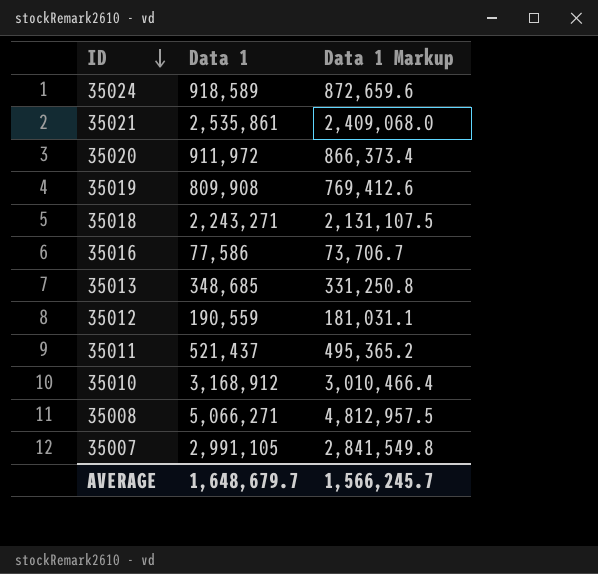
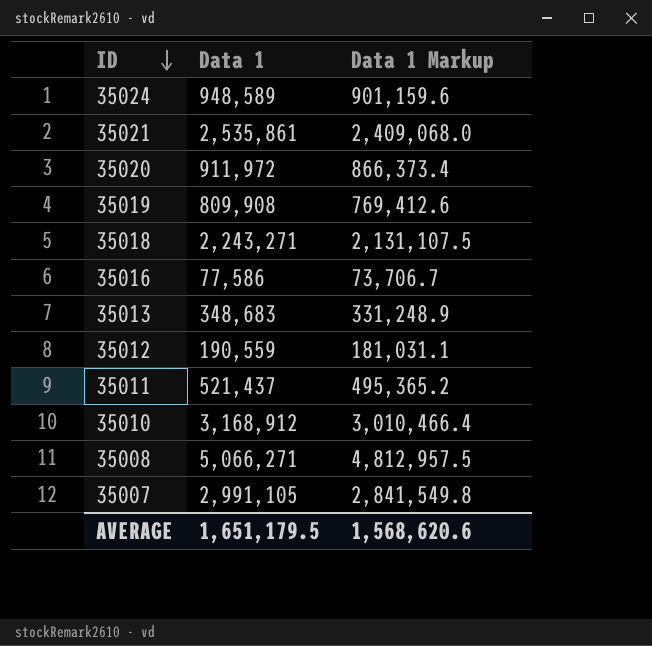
35024 | Data 1: 918,589 -> 948,589
35024 | Data 1 Markup: 872,659.6 -> 901,159.6
35013 | Data 1: 348,685 -> 348,683
35013 | Data 1 Markup: 331,250.8 -> 331,248.9
AVERAGE | Data 1: 1,648,679.7 -> 1,651,179.5
AVERAGE | Data 1 Markup: 1,566,245.7 -> 1,568,620.6

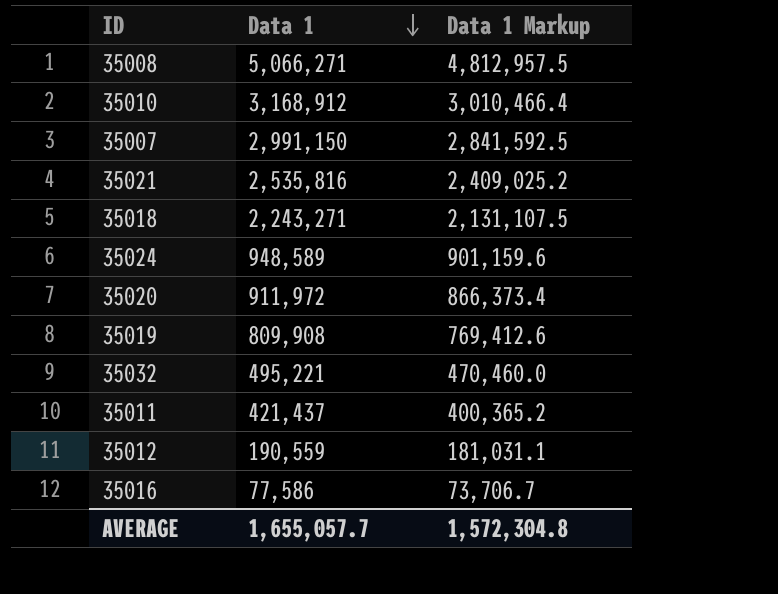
row order: ID descending -> Data 1 descending
row 35013: 348,683 | 331,248.9 -> none
35007 | Data 1: 2,991,105 -> 2,991,150
35007 | Data 1 Markup: 2,841,549.8 -> 2,841,592.5
35021 | Data 1: 2,535,861 -> 2,535,816
35021 | Data 1 Markup: 2,409,068.0 -> 2,409,025.2
row 35032: none -> 495,221 | 470,460.0
35011 | Data 1: 521,437 -> 421,437
35011 | Data 1 Markup: 495,365.2 -> 400,365.2
AVERAGE | Data 1: 1,651,179.5 -> 1,655,057.7
AVERAGE | Data 1 Markup: 1,568,620.6 -> 1,572,304.8

